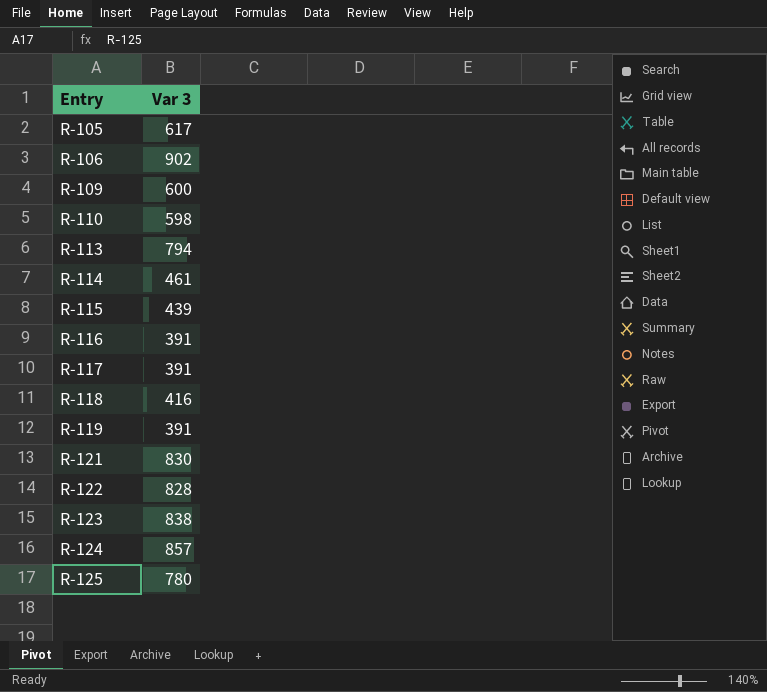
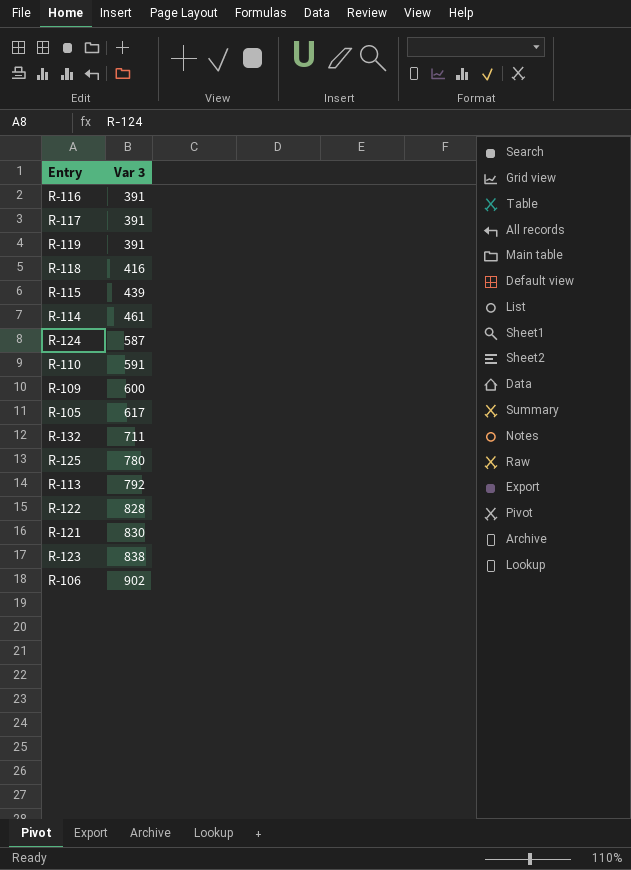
row order: Entry ascending -> Var 3 ascending
R-124 | Var 3: 857 -> 587
R-110 | Var 3: 598 -> 591
row R-132: none -> 711
R-113 | Var 3: 794 -> 792

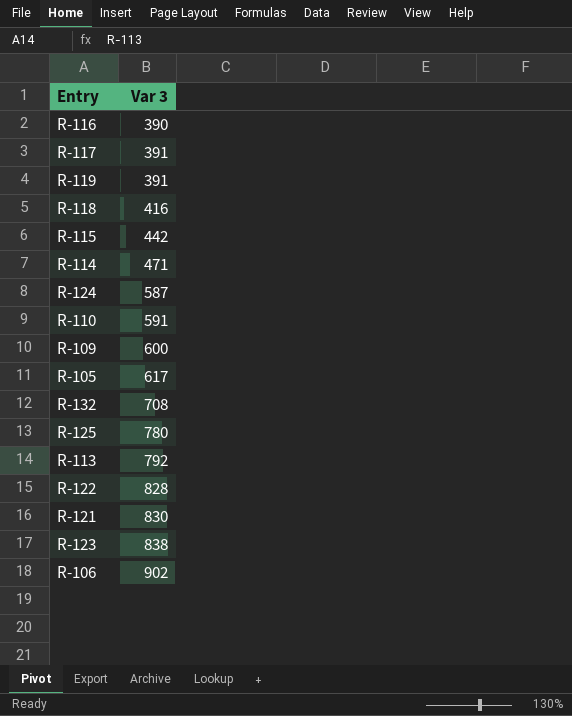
R-116 | Var 3: 391 -> 390
R-115 | Var 3: 439 -> 442
R-114 | Var 3: 461 -> 471
R-132 | Var 3: 711 -> 708

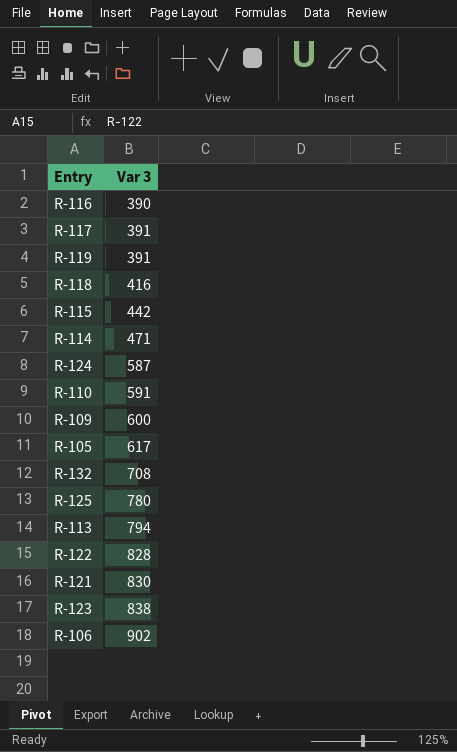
R-113 | Var 3: 792 -> 794

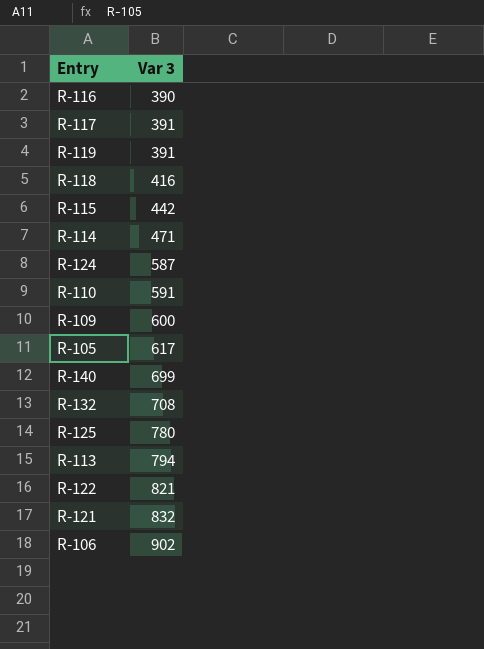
row R-123: 838 -> none
row R-140: none -> 699
R-122 | Var 3: 828 -> 821
R-121 | Var 3: 830 -> 832

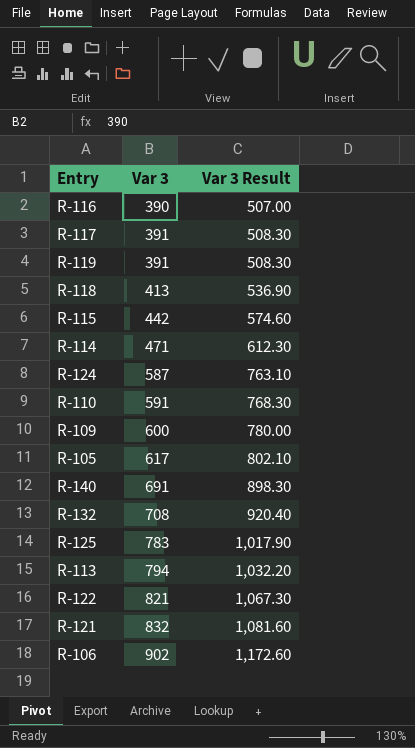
column Var 3 Result | formula: none -> [Var 3] * 1.3
R-118 | Var 3: 416 -> 413
R-140 | Var 3: 699 -> 691
R-125 | Var 3: 780 -> 783

